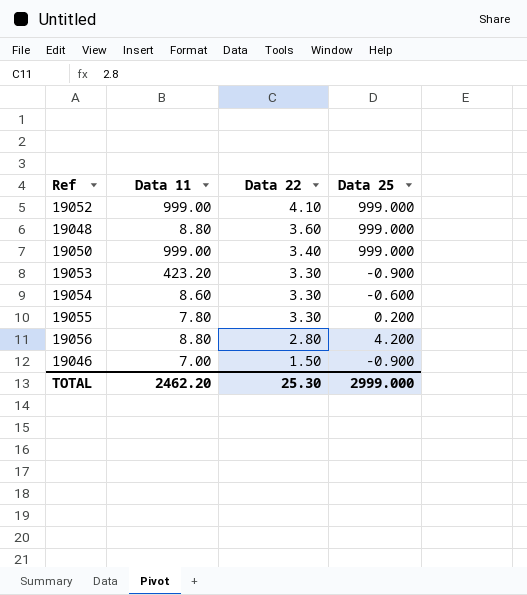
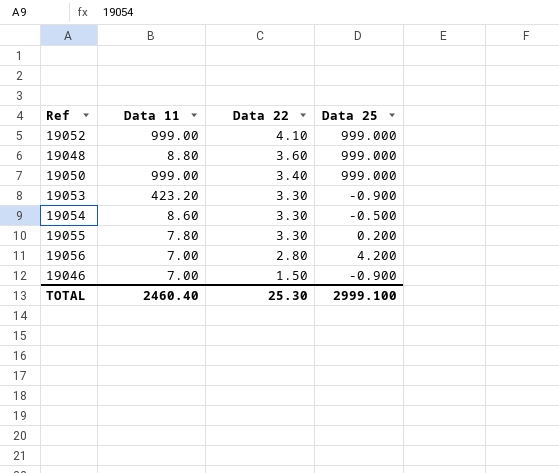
19054 | Data 25: -0.600 -> -0.500
19056 | Data 11: 8.80 -> 7.00
TOTAL | Data 11: 2462.20 -> 2460.40
TOTAL | Data 25: 2999.000 -> 2999.100

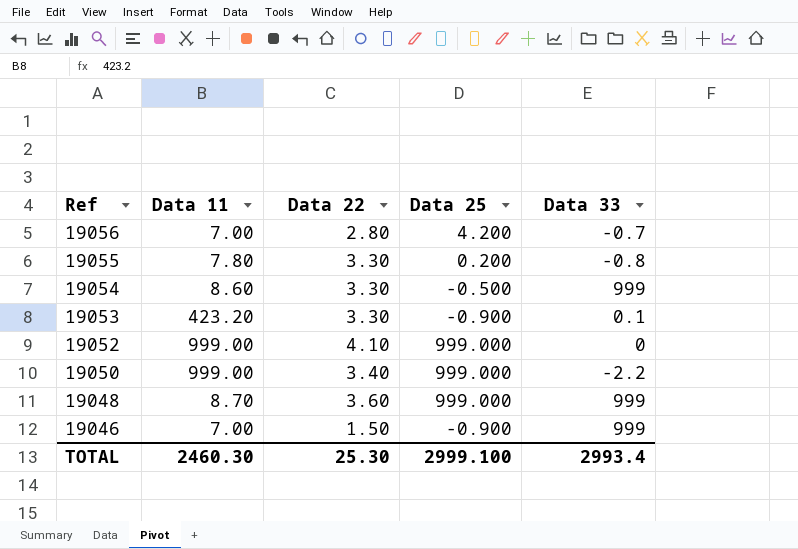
row order: Data 22 descending -> Ref descending
column Data 33 | position: none -> 5
19048 | Data 11: 8.80 -> 8.70
TOTAL | Data 11: 2460.40 -> 2460.30

